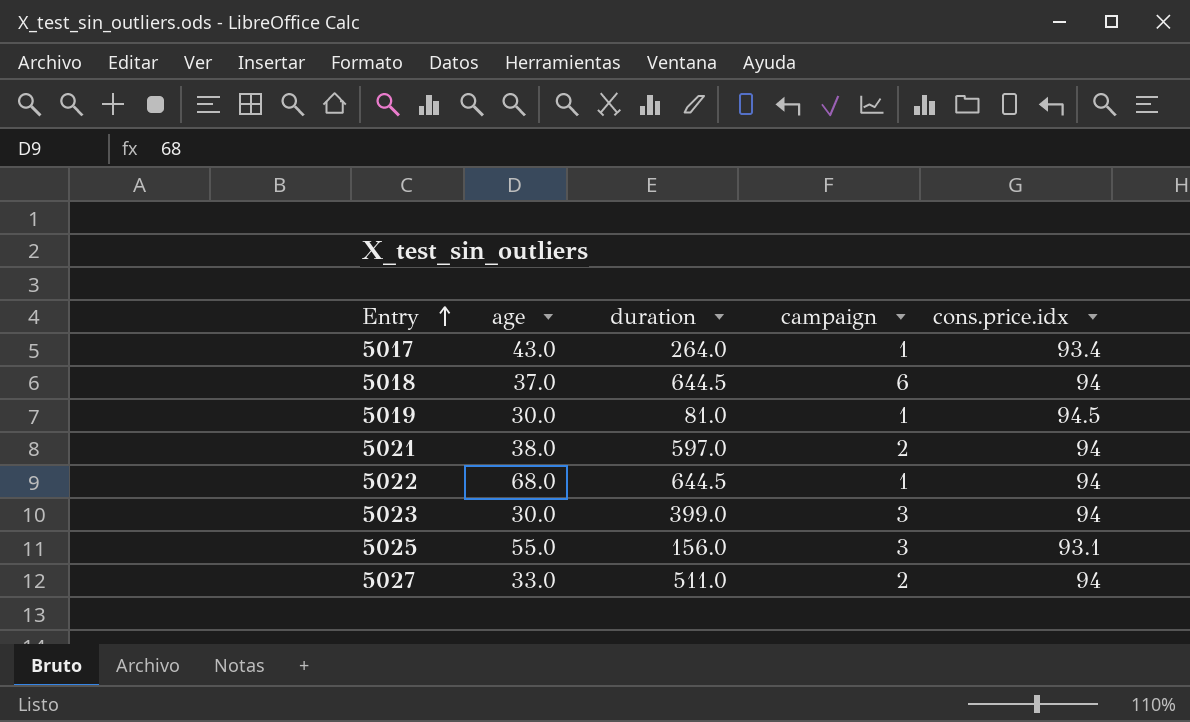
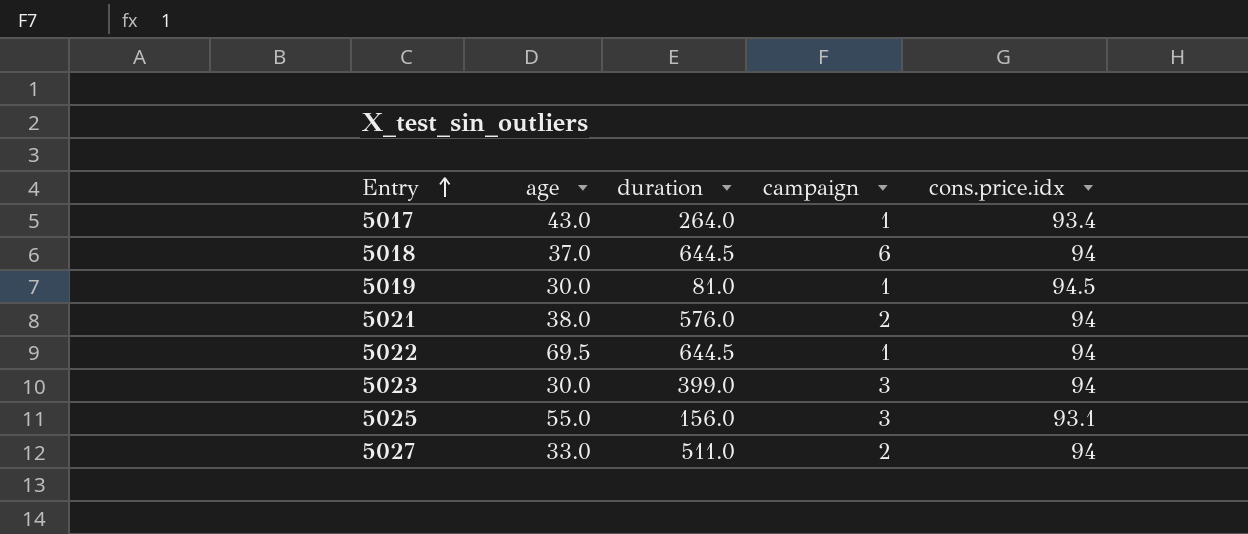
5021 | duration: 597.0 -> 576.0
5022 | age: 68.0 -> 69.5

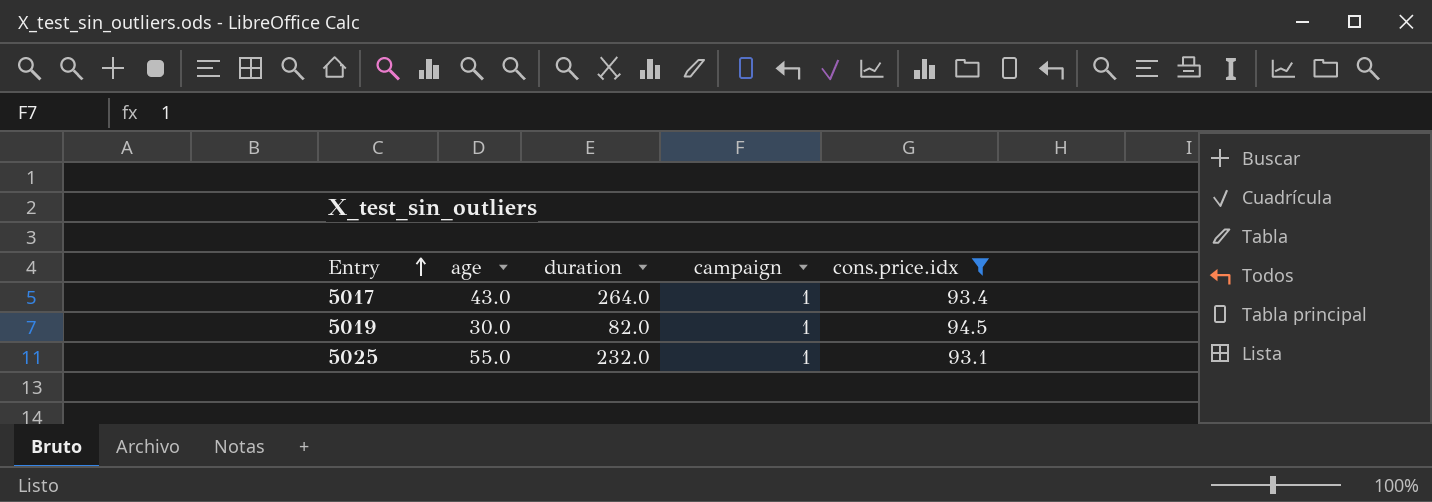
filter: none -> cons.price.idx != 94
5019 | duration: 81.0 -> 82.0
5025 | duration: 156.0 -> 232.0
5025 | campaign: 3 -> 1

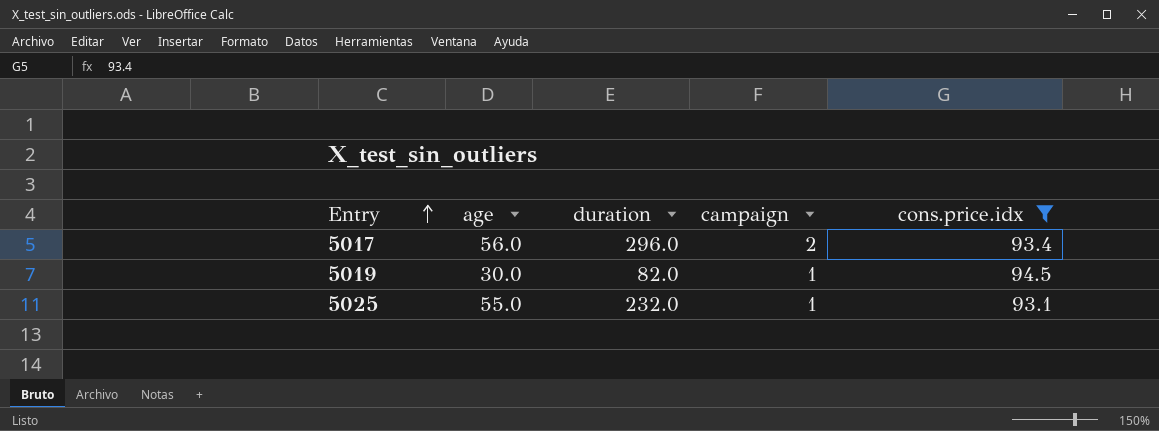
5017 | age: 43.0 -> 56.0
5017 | duration: 264.0 -> 296.0
5017 | campaign: 1 -> 2

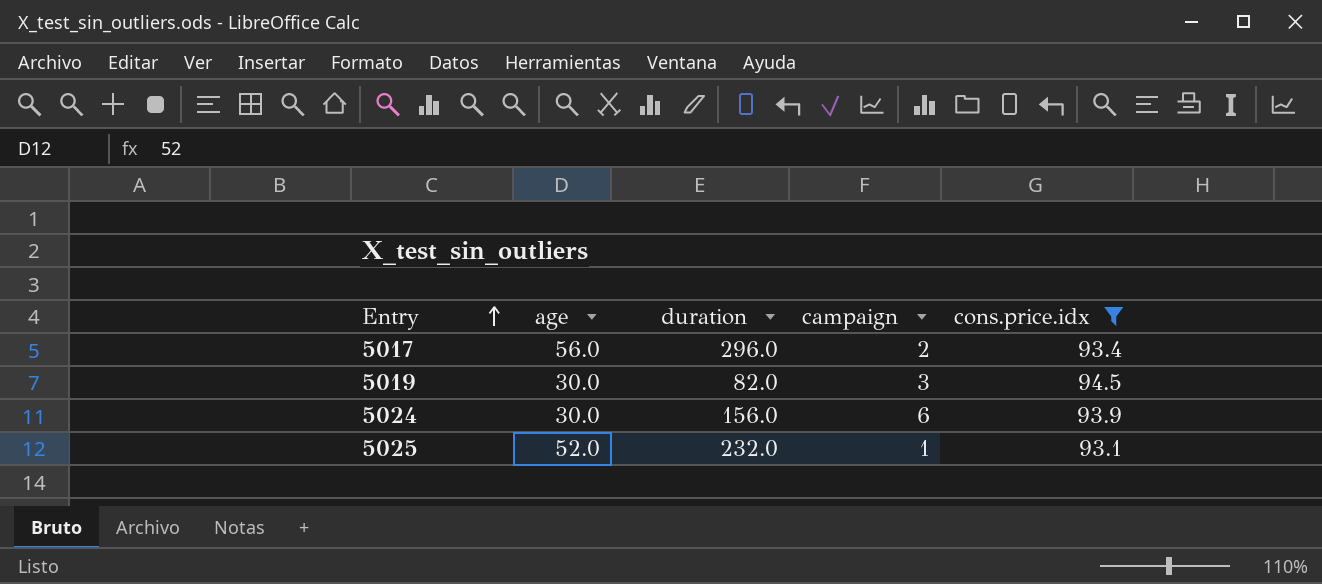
5019 | campaign: 1 -> 3
row 5024: none -> 30.0 | 156.0 | 6 | 93.9
5025 | age: 55.0 -> 52.0

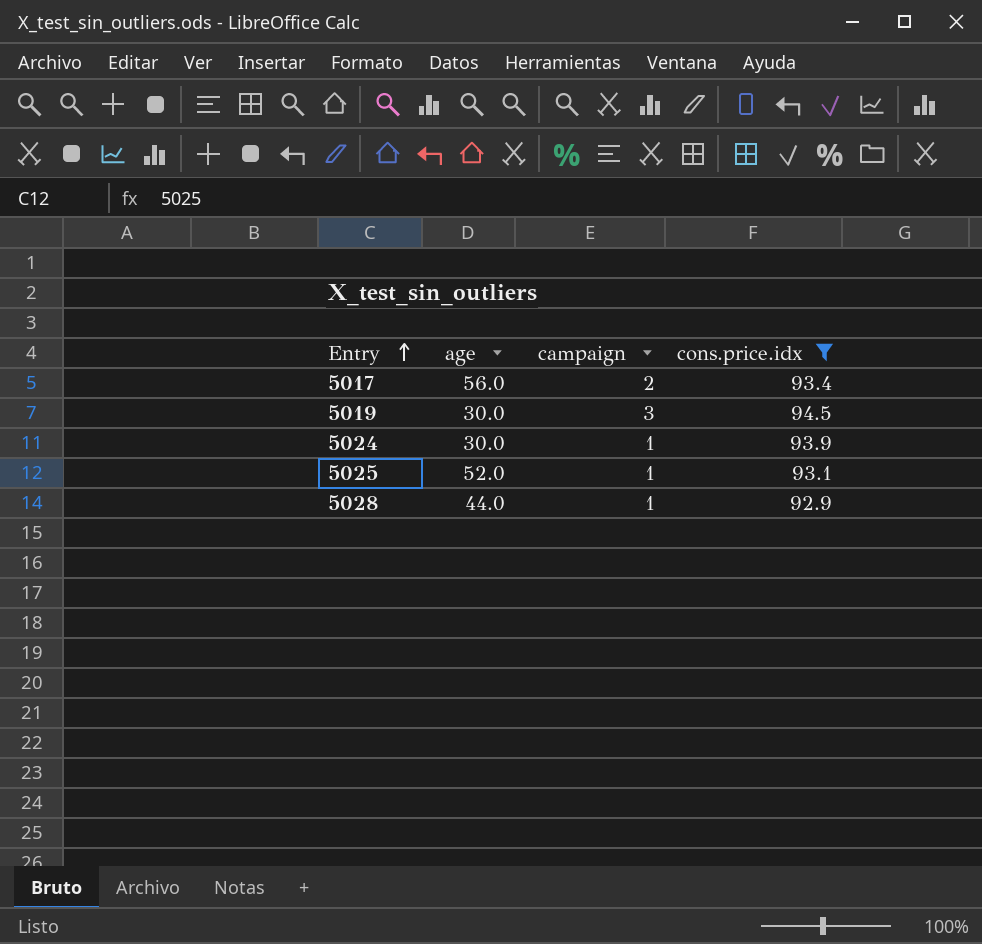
column duration | position: 3 -> none
5024 | campaign: 6 -> 1
row 5028: none -> 44.0 | 1 | 92.9

